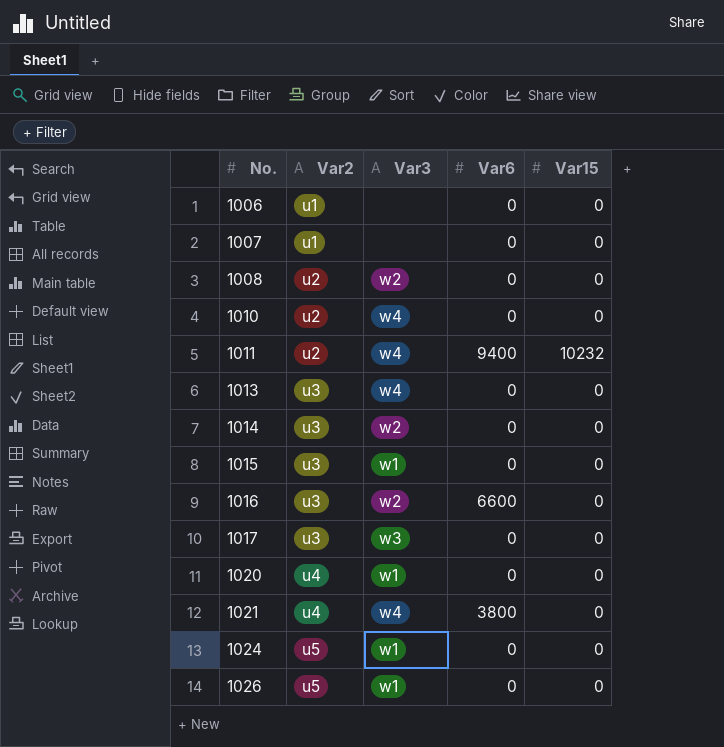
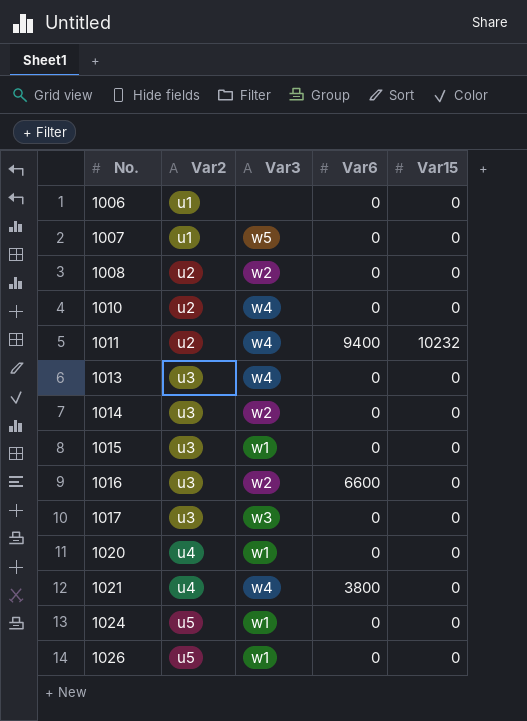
1007 | Var3: none -> w5

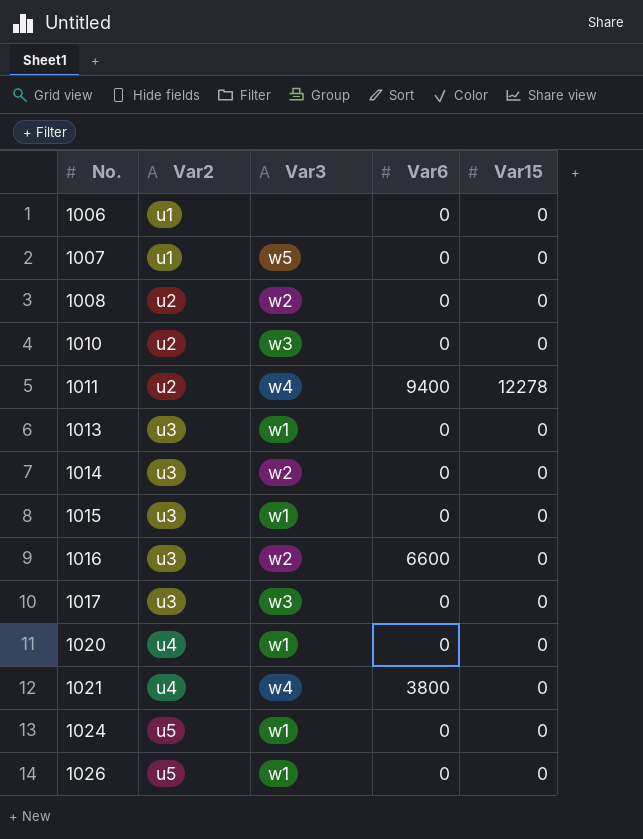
1010 | Var3: w4 -> w3
1011 | Var15: 10232 -> 12278
1013 | Var3: w4 -> w1

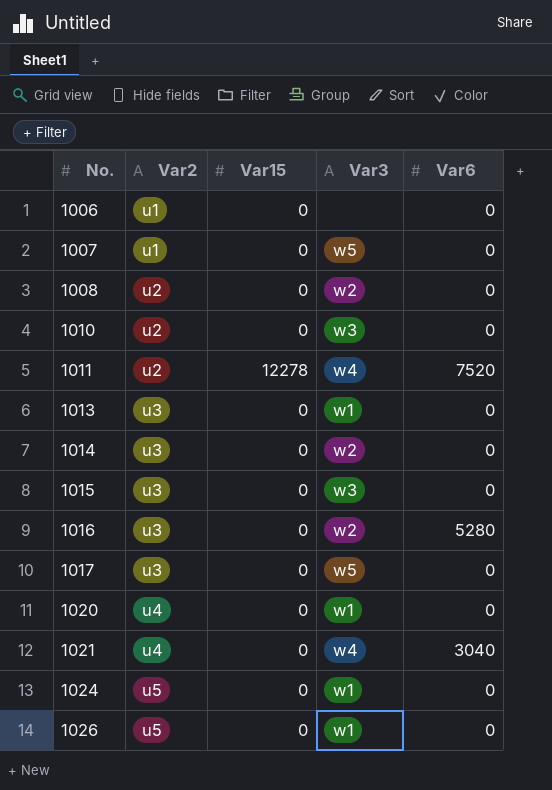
column Var15 | position: 5 -> 3
1011 | Var6: 9400 -> 7520
1015 | Var3: w1 -> w3
1016 | Var6: 6600 -> 5280
1017 | Var3: w3 -> w5
1021 | Var6: 3800 -> 3040

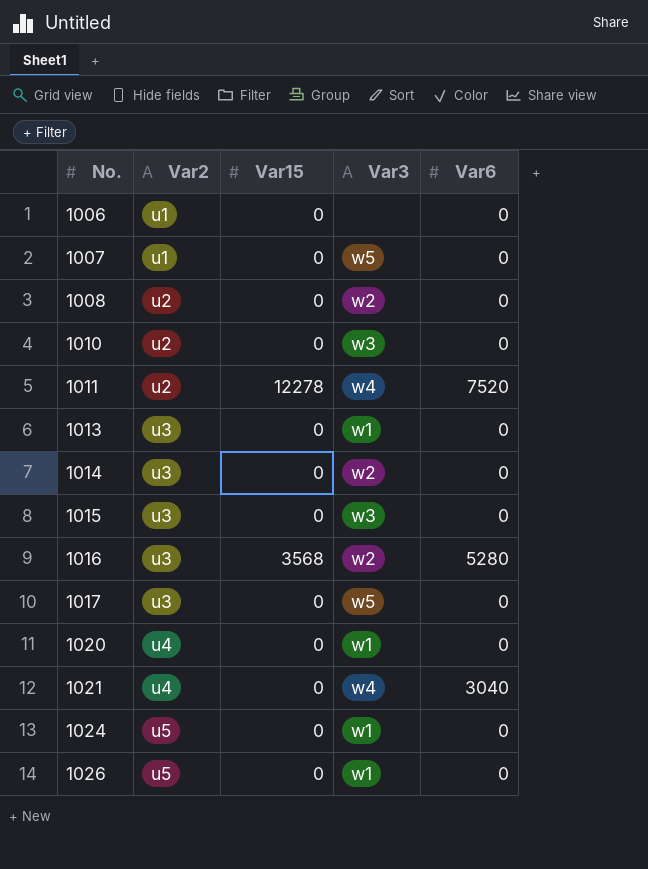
1016 | Var15: 0 -> 3568

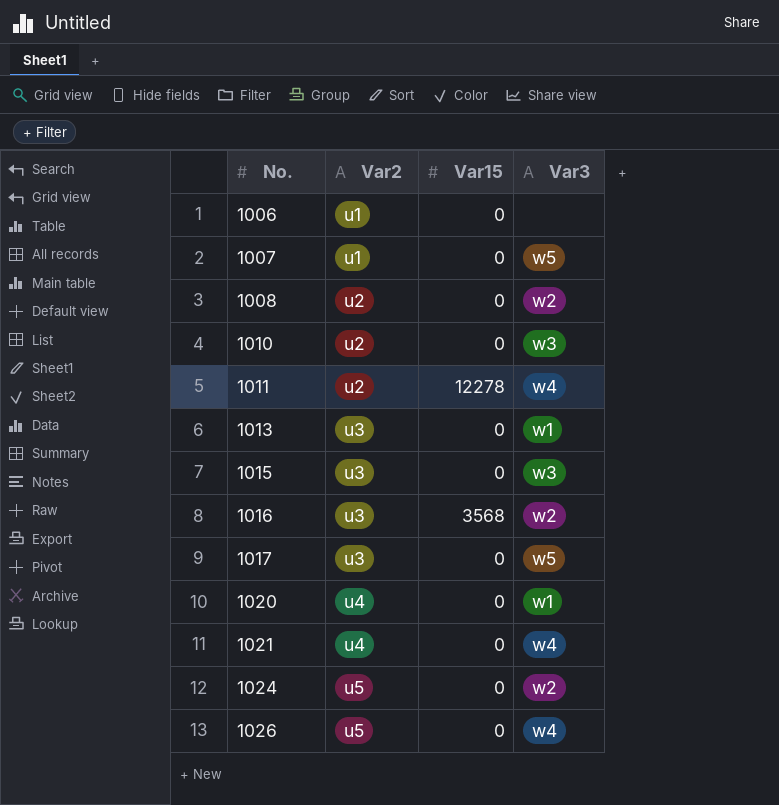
column Var6 | position: 5 -> none
row 1014: u3 | 0 | w2 | 0 -> none
1024 | Var3: w1 -> w2
1026 | Var3: w1 -> w4

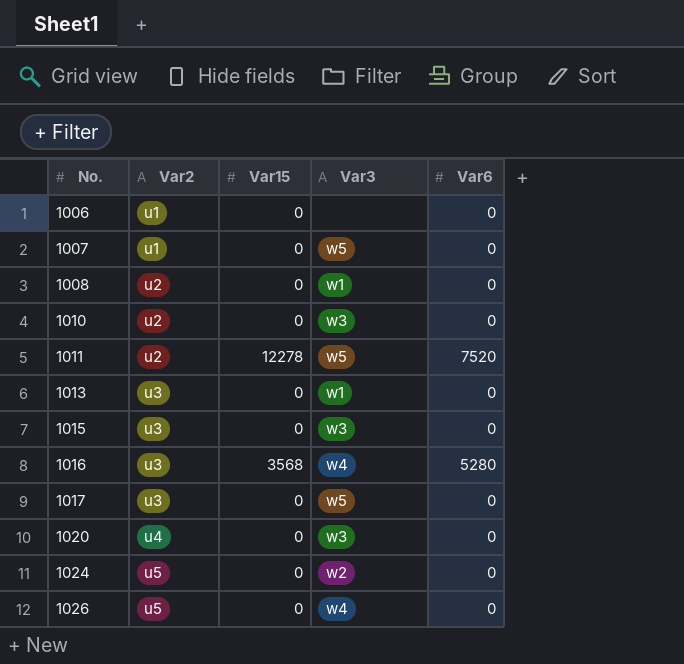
column Var6 | position: none -> 5
row 1021: u4 | 0 | w4 -> none
1008 | Var3: w2 -> w1
1011 | Var3: w4 -> w5
1016 | Var3: w2 -> w4
1020 | Var3: w1 -> w3

